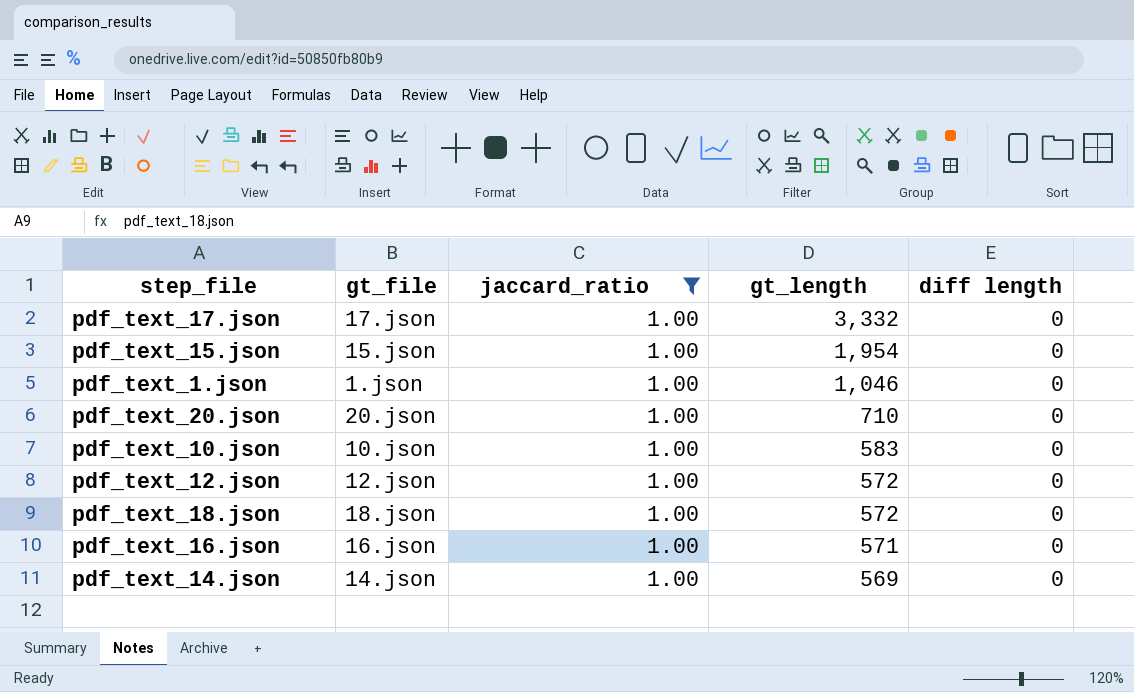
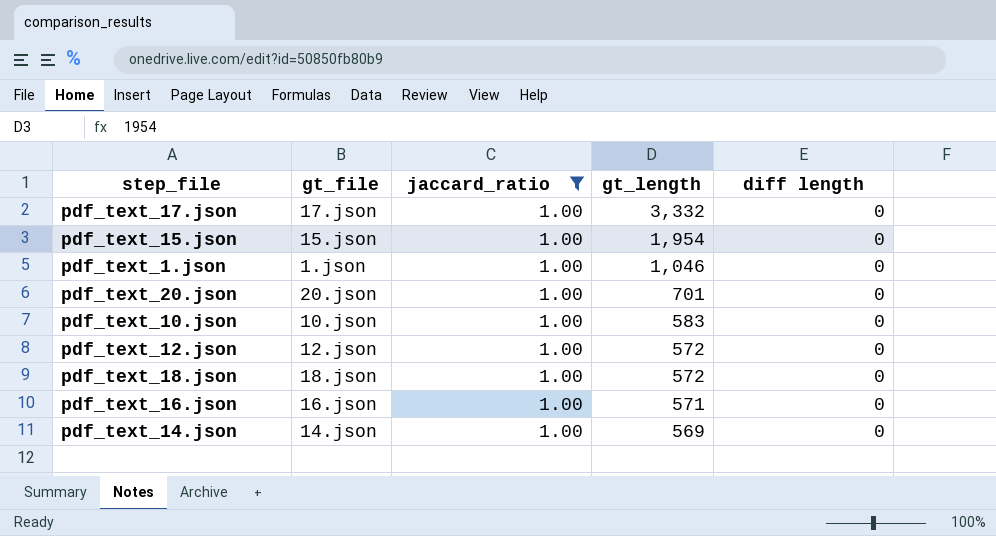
pdf_text_20.json | gt_length: 710 -> 701

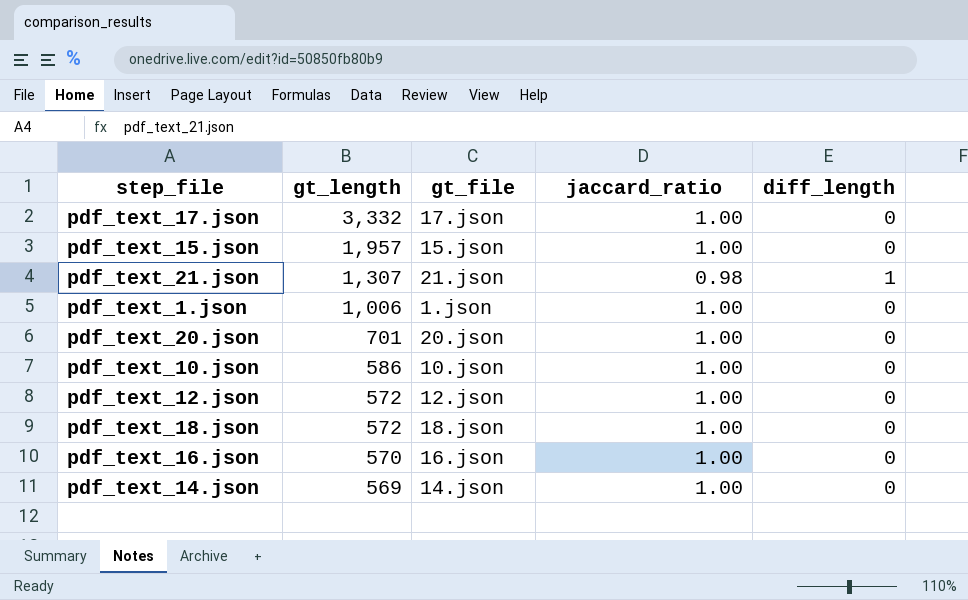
filter: jaccard_ratio = 1.00 -> none
column gt_length | position: 4 -> 2
column name: diff length -> diff_length
pdf_text_15.json | gt_length: 1,954 -> 1,957
pdf_text_1.json | gt_length: 1,046 -> 1,006
pdf_text_10.json | gt_length: 583 -> 586
pdf_text_16.json | gt_length: 571 -> 570

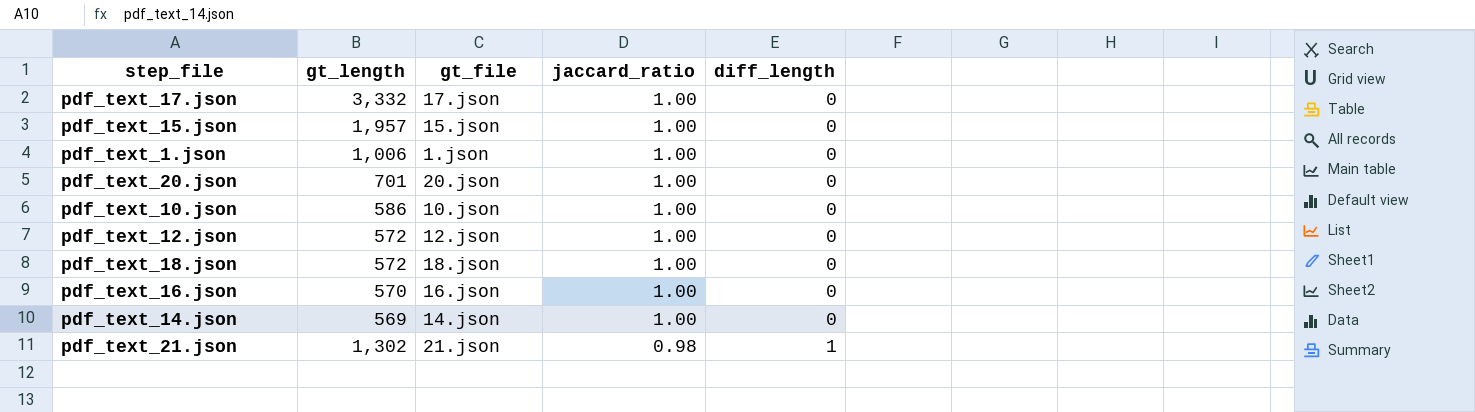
row order: gt_length descending -> jaccard_ratio descending
pdf_text_21.json | gt_length: 1,307 -> 1,302

